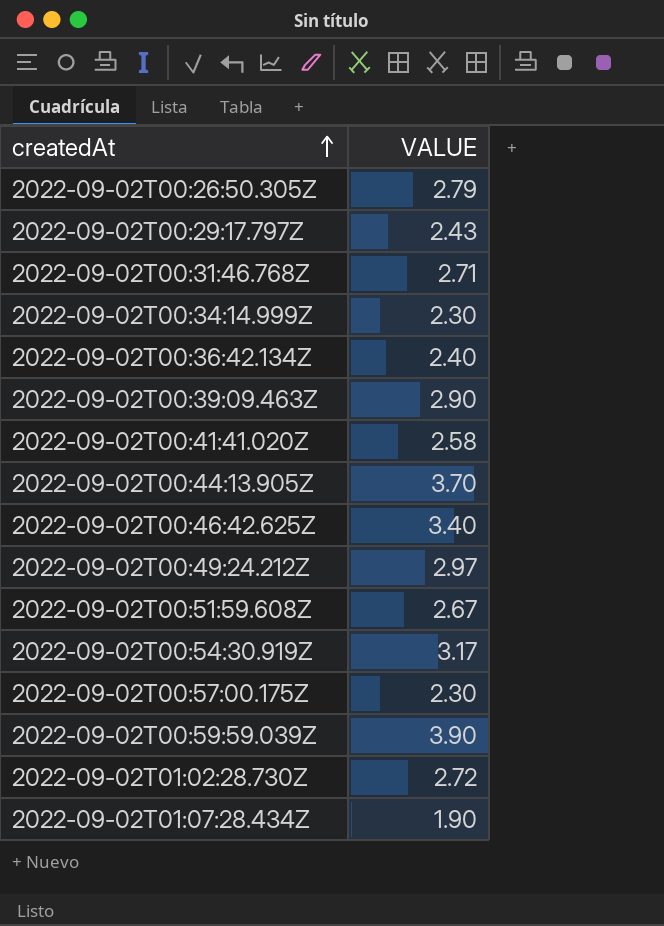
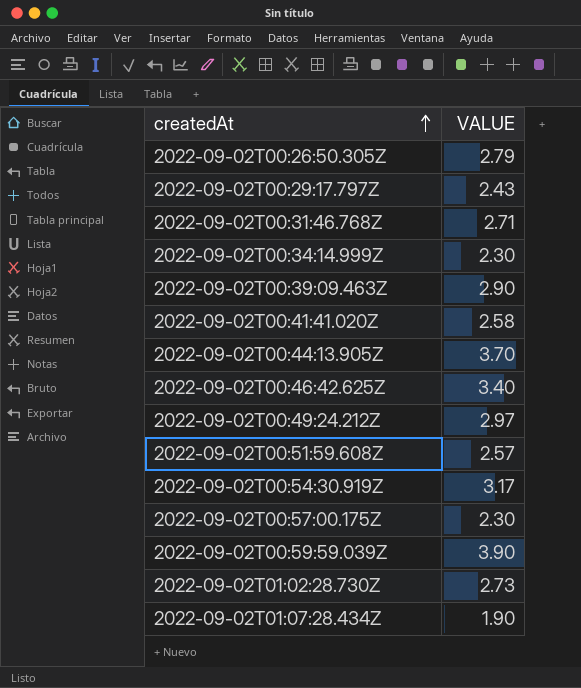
row 2022-09-02T00:36:42.134Z: 2.40 -> none
2022-09-02T00:51:59.608Z | VALUE: 2.67 -> 2.57
2022-09-02T01:02:28.730Z | VALUE: 2.72 -> 2.73

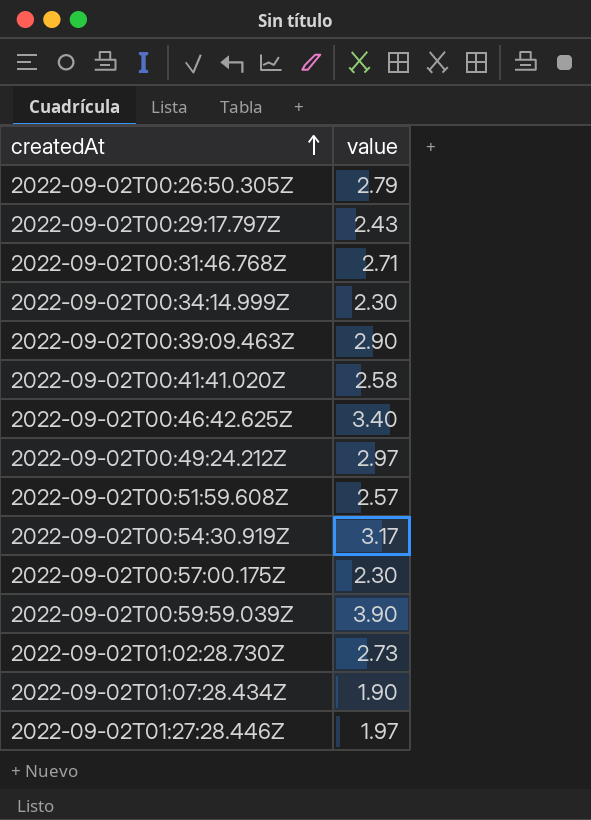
column name: VALUE -> value
row 2022-09-02T00:44:13.905Z: 3.70 -> none
row 2022-09-02T01:27:28.446Z: none -> 1.97

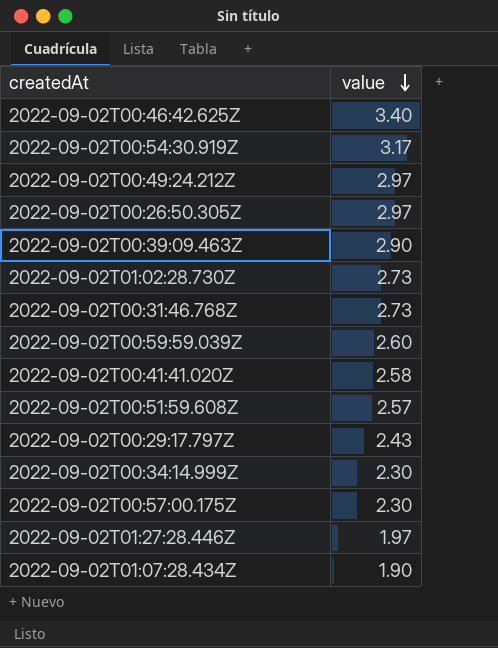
row order: createdAt ascending -> value descending
2022-09-02T00:26:50.305Z | value: 2.79 -> 2.97
2022-09-02T00:31:46.768Z | value: 2.71 -> 2.73
2022-09-02T00:59:59.039Z | value: 3.90 -> 2.60

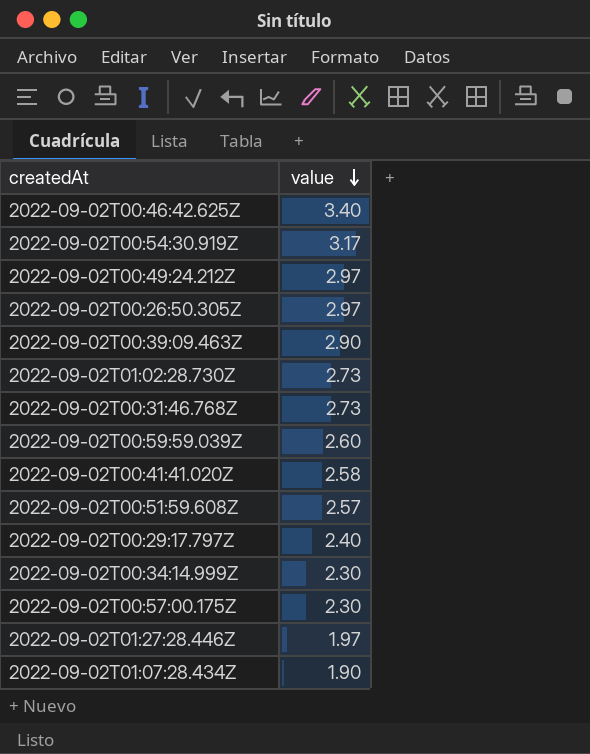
2022-09-02T00:29:17.797Z | value: 2.43 -> 2.40

